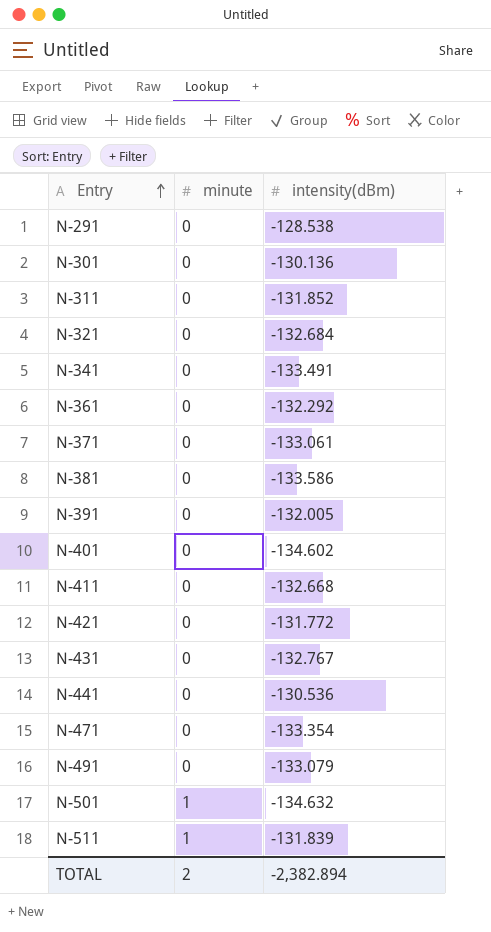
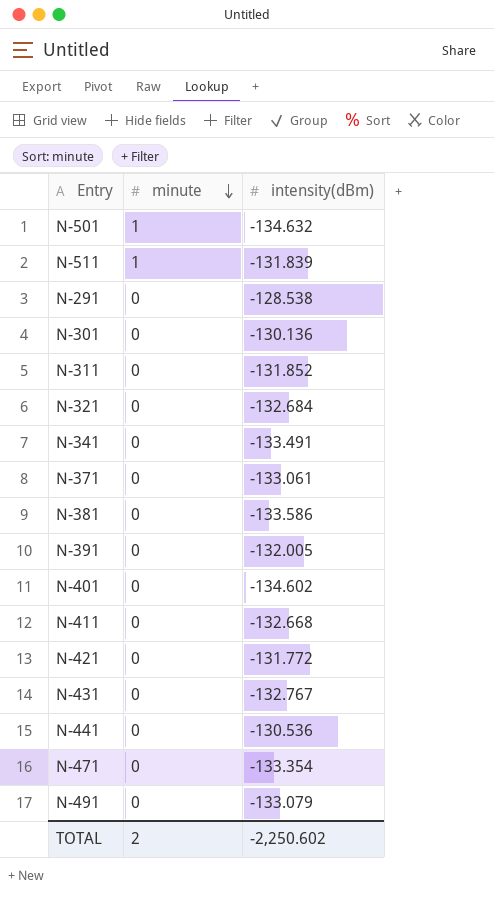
row order: Entry ascending -> minute descending
row N-361: 0 | -132.292 -> none
TOTAL | intensity(dBm): -2,382.894 -> -2,250.602

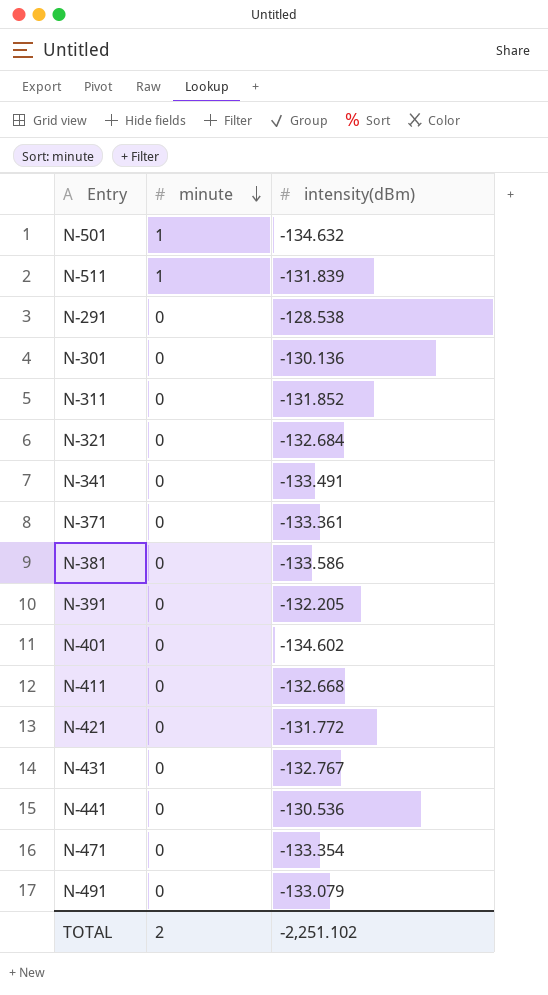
N-371 | intensity(dBm): -133.061 -> -133.361
N-391 | intensity(dBm): -132.005 -> -132.205
TOTAL | intensity(dBm): -2,250.602 -> -2,251.102

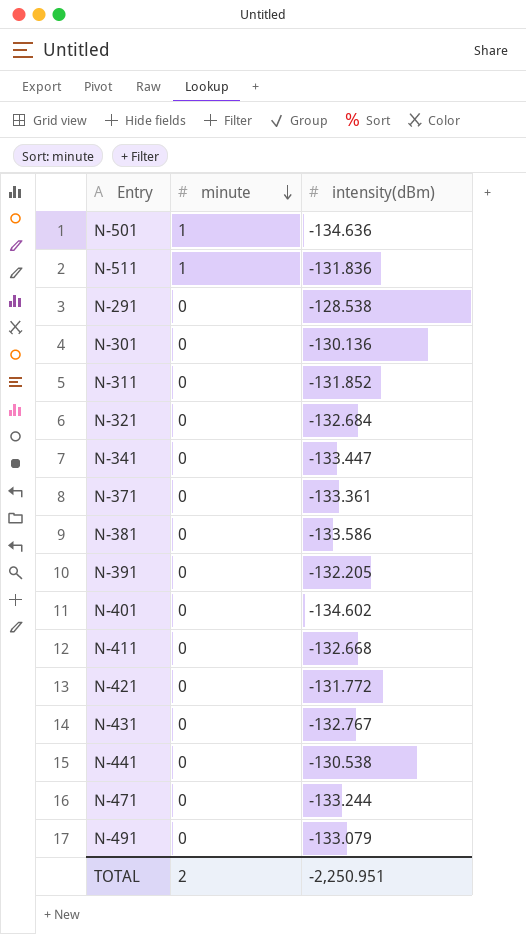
N-501 | intensity(dBm): -134.632 -> -134.636
N-511 | intensity(dBm): -131.839 -> -131.836
N-341 | intensity(dBm): -133.491 -> -133.447
N-441 | intensity(dBm): -130.536 -> -130.538
N-471 | intensity(dBm): -133.354 -> -133.244
TOTAL | intensity(dBm): -2,251.102 -> -2,250.951

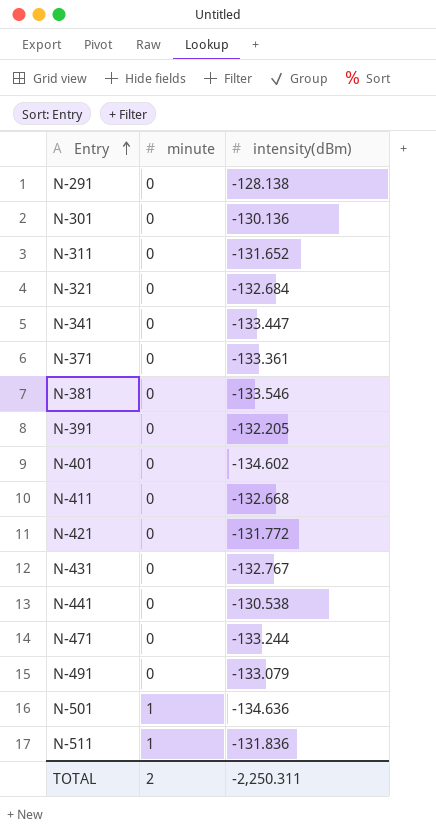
row order: minute descending -> Entry ascending
N-291 | intensity(dBm): -128.538 -> -128.138
N-311 | intensity(dBm): -131.852 -> -131.652
N-381 | intensity(dBm): -133.586 -> -133.546
TOTAL | intensity(dBm): -2,250.951 -> -2,250.311

